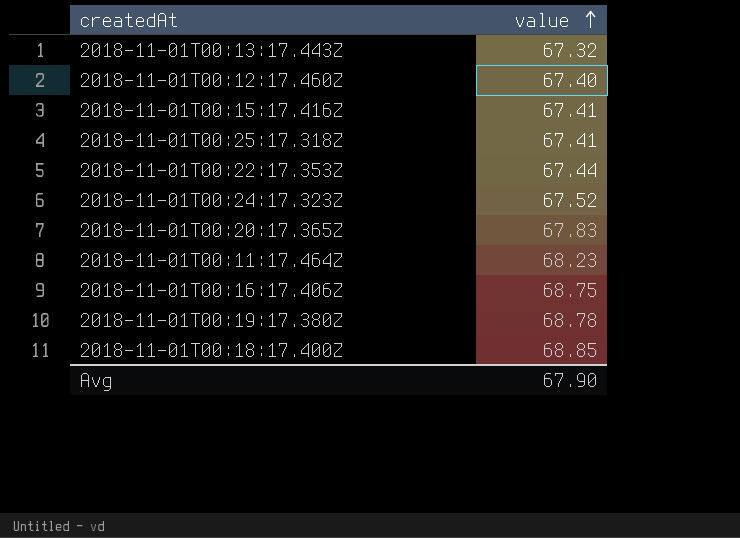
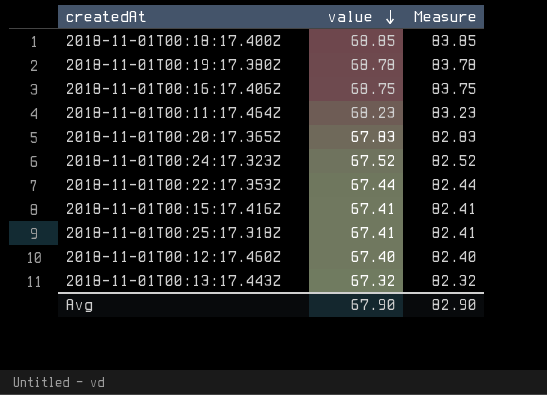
row order: value ascending -> value descending
column Measure | formula: none -> [value] + 15

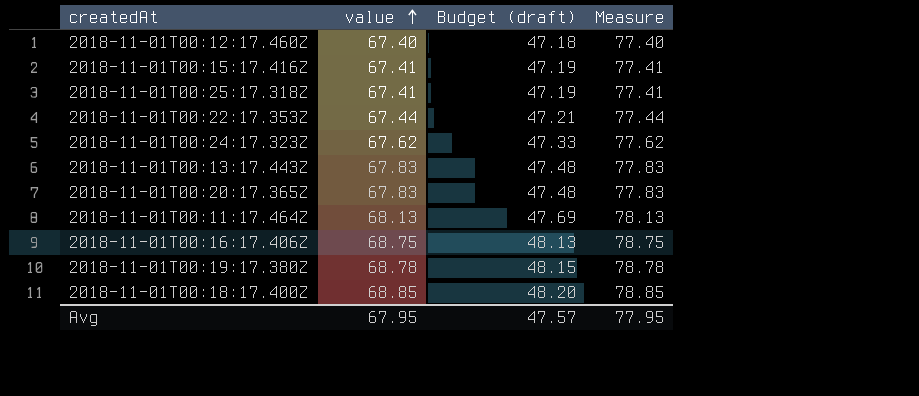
row order: value descending -> value ascending
column Budget (draft) | formula: none -> [value] * 0.7
column Measure | formula: [value] + 15 -> [value] + 10
2018-11-01T00:24:17.323Z | value: 67.52 -> 67.62
2018-11-01T00:13:17.443Z | value: 67.32 -> 67.83
2018-11-01T00:11:17.464Z | value: 68.23 -> 68.13
Avg | value: 67.90 -> 67.95
Avg | Measure: 82.90 -> 77.95

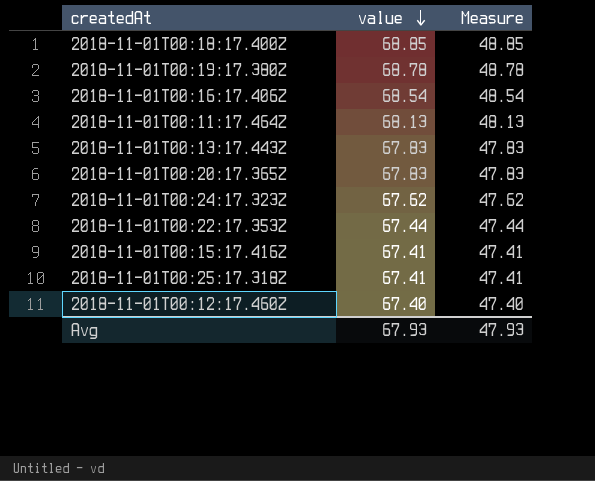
row order: value ascending -> value descending
column Budget (draft) | formula: [value] * 0.7 -> none
column Measure | formula: [value] + 10 -> [value] - 20
2018-11-01T00:16:17.406Z | value: 68.75 -> 68.54
Avg | value: 67.95 -> 67.93
Avg | Measure: 77.95 -> 47.93

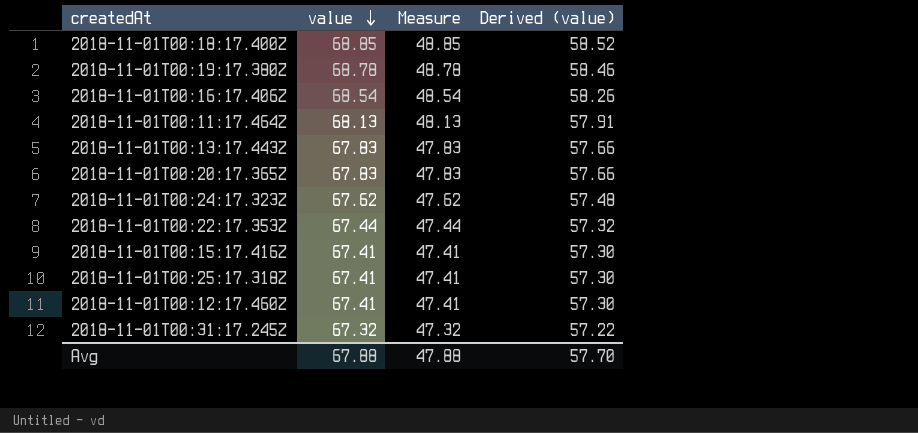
column Derived (value) | formula: none -> [value] * 0.85
2018-11-01T00:12:17.460Z | value: 67.40 -> 67.41
2018-11-01T00:12:17.460Z | Measure: 47.40 -> 47.41
row 2018-11-01T00:31:17.245Z: none -> 67.32 | 47.32 | 57.22
Avg | value: 67.93 -> 67.88
Avg | Measure: 47.93 -> 47.88

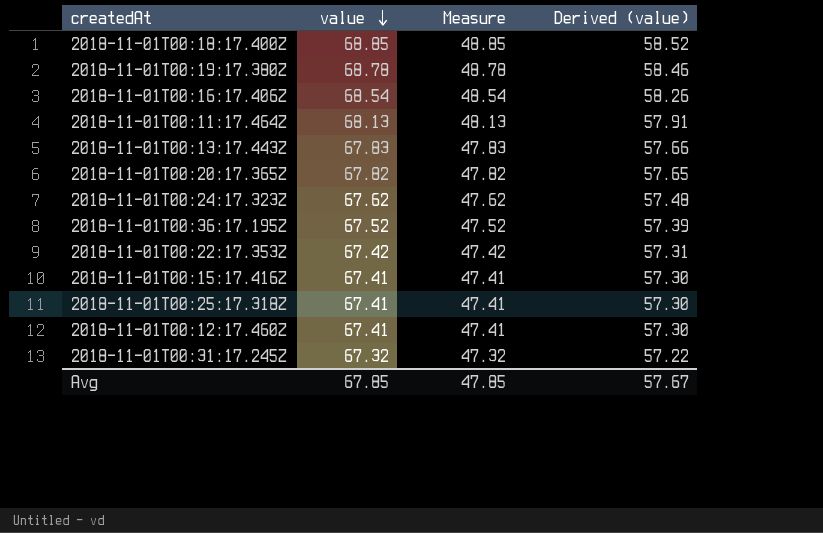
2018-11-01T00:20:17.365Z | value: 67.83 -> 67.82
2018-11-01T00:20:17.365Z | Measure: 47.83 -> 47.82
2018-11-01T00:20:17.365Z | Derived (value): 57.66 -> 57.65
row 2018-11-01T00:36:17.195Z: none -> 67.52 | 47.52 | 57.39
2018-11-01T00:22:17.353Z | value: 67.44 -> 67.42
2018-11-01T00:22:17.353Z | Measure: 47.44 -> 47.42
2018-11-01T00:22:17.353Z | Derived (value): 57.32 -> 57.31
Avg | value: 67.88 -> 67.85
Avg | Measure: 47.88 -> 47.85
Avg | Derived (value): 57.70 -> 57.67

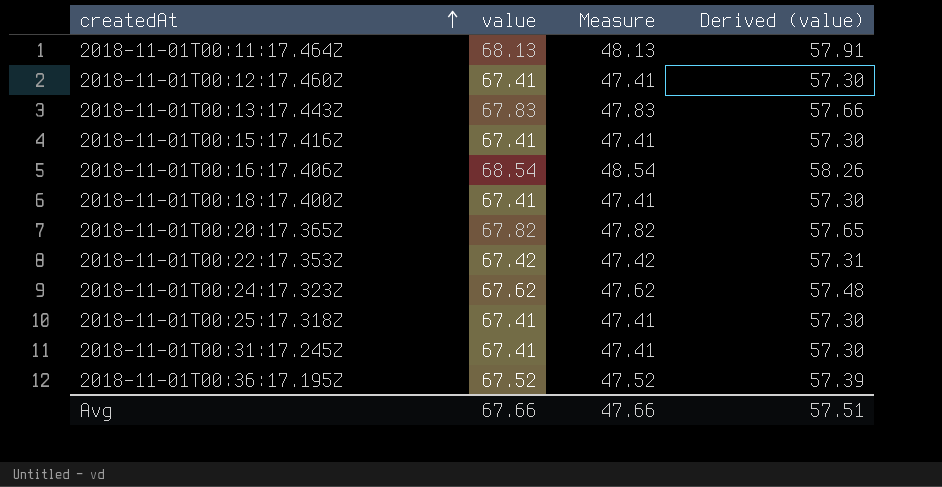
row order: value descending -> createdAt ascending
row 2018-11-01T00:19:17.380Z: 68.78 | 48.78 | 58.46 -> none
2018-11-01T00:18:17.400Z | value: 68.85 -> 67.41
2018-11-01T00:18:17.400Z | Measure: 48.85 -> 47.41
2018-11-01T00:18:17.400Z | Derived (value): 58.52 -> 57.30
2018-11-01T00:31:17.245Z | value: 67.32 -> 67.41
2018-11-01T00:31:17.245Z | Measure: 47.32 -> 47.41
2018-11-01T00:31:17.245Z | Derived (value): 57.22 -> 57.30
Avg | value: 67.85 -> 67.66
Avg | Measure: 47.85 -> 47.66
Avg | Derived (value): 57.67 -> 57.51

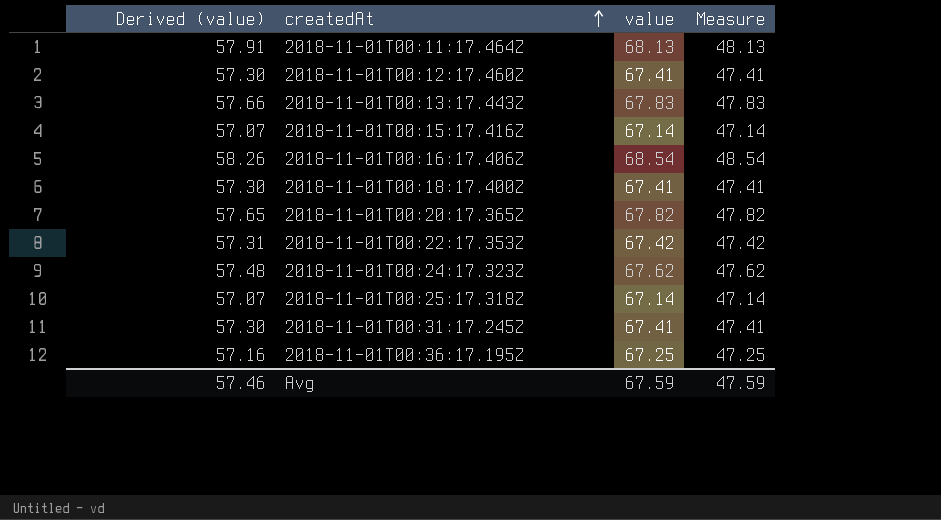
column Derived (value) | position: 4 -> 1
2018-11-01T00:15:17.416Z | Derived (value): 57.30 -> 57.07
2018-11-01T00:15:17.416Z | value: 67.41 -> 67.14
2018-11-01T00:15:17.416Z | Measure: 47.41 -> 47.14
2018-11-01T00:25:17.318Z | Derived (value): 57.30 -> 57.07
2018-11-01T00:25:17.318Z | value: 67.41 -> 67.14
2018-11-01T00:25:17.318Z | Measure: 47.41 -> 47.14
2018-11-01T00:36:17.195Z | Derived (value): 57.39 -> 57.16
2018-11-01T00:36:17.195Z | value: 67.52 -> 67.25
2018-11-01T00:36:17.195Z | Measure: 47.52 -> 47.25
Avg | Derived (value): 57.51 -> 57.46
Avg | value: 67.66 -> 67.59
Avg | Measure: 47.66 -> 47.59

